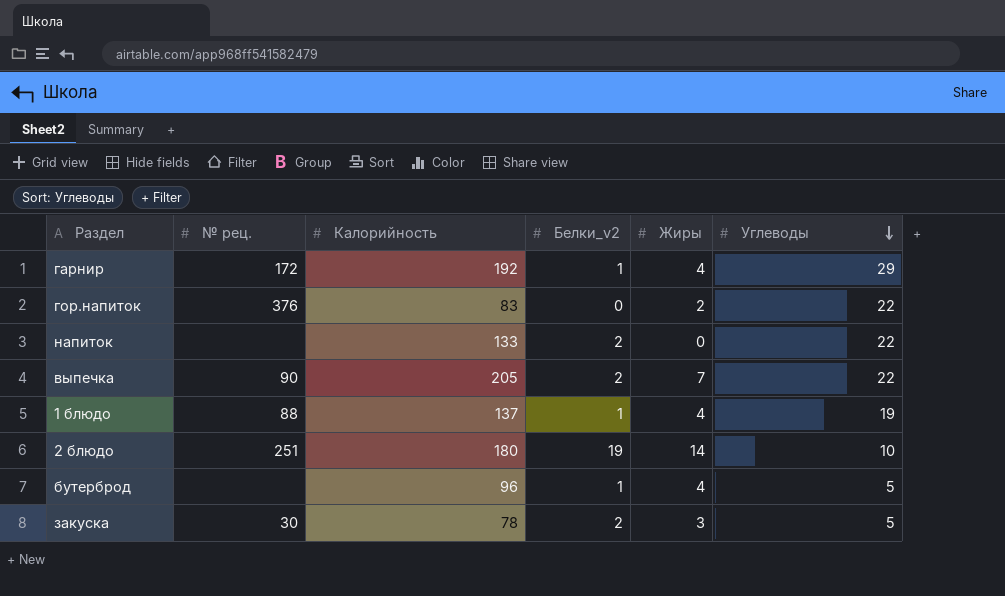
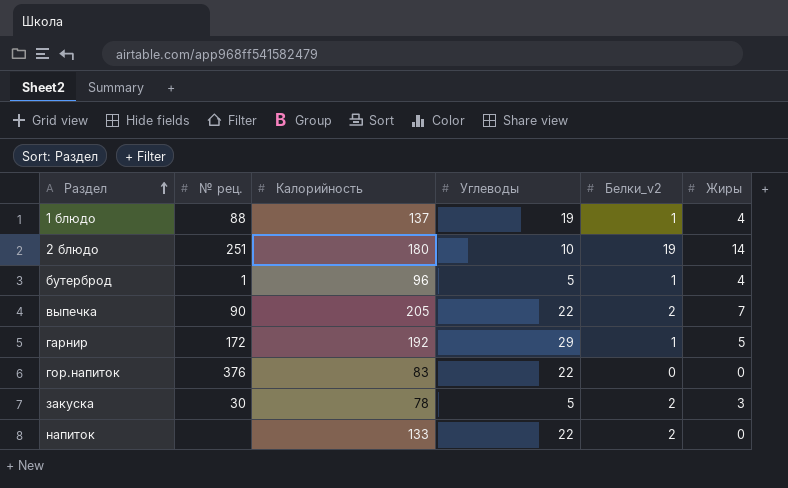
row order: Углеводы descending -> Раздел ascending
column Углеводы | position: 6 -> 4
бутерброд | № рец.: none -> 1
гарнир | Жиры: 4 -> 5
гор.напиток | Жиры: 2 -> 0

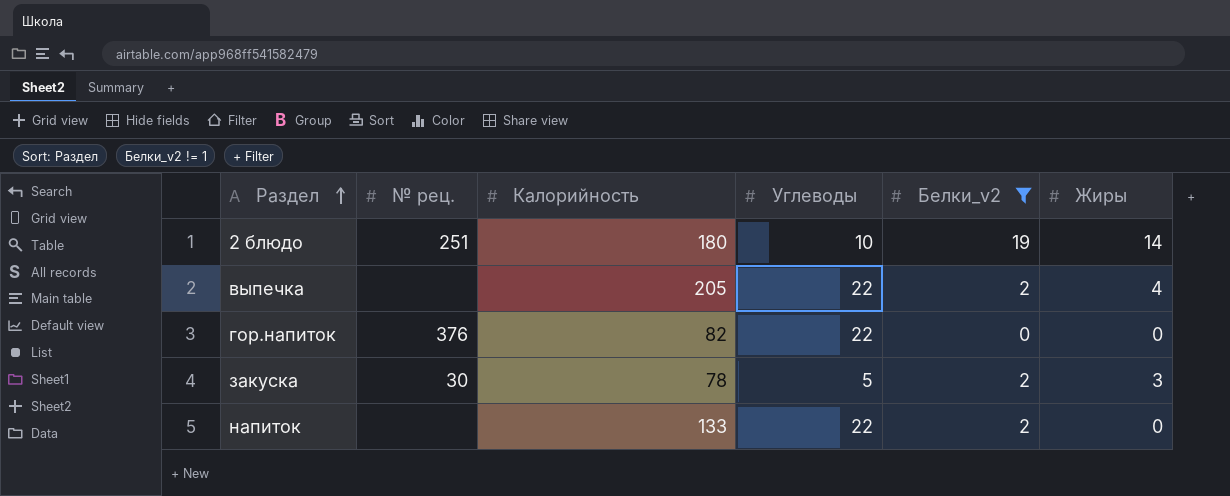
filter: none -> Белки_v2 != 1
выпечка | № рец.: 90 -> none
выпечка | Жиры: 7 -> 4
гор.напиток | Калорийность: 83 -> 82

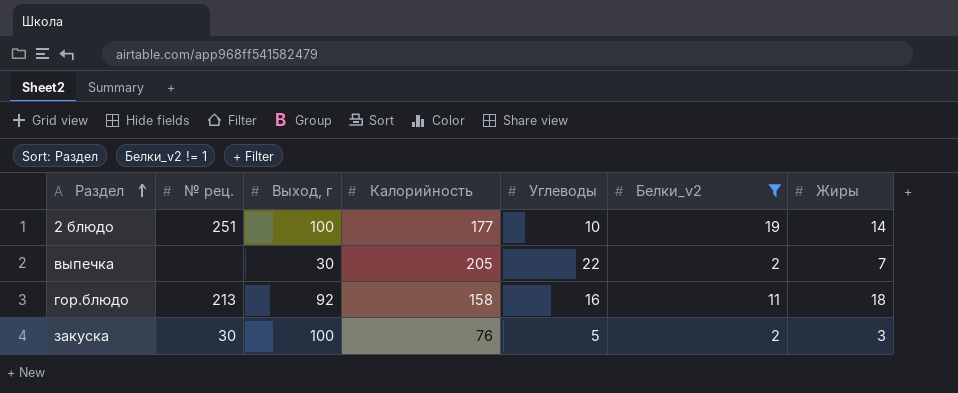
column Выход, г | position: none -> 3
row гор.напиток: 376 | 82 | 22 | 0 | 0 -> none
row напиток: none | 133 | 22 | 2 | 0 -> none
2 блюдо | Калорийность: 180 -> 177
выпечка | Жиры: 4 -> 7
row гор.блюдо: none -> 213 | 92 | 158 | 16 | 11 | 18
закуска | Калорийность: 78 -> 76

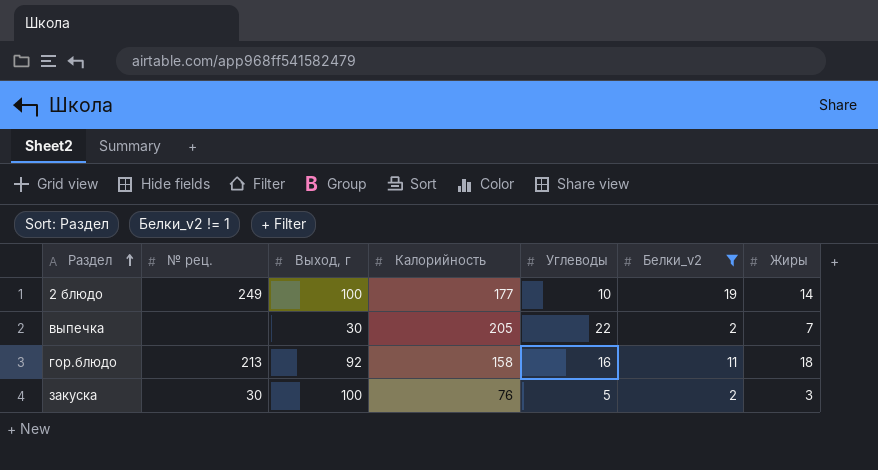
2 блюдо | № рец.: 251 -> 249

